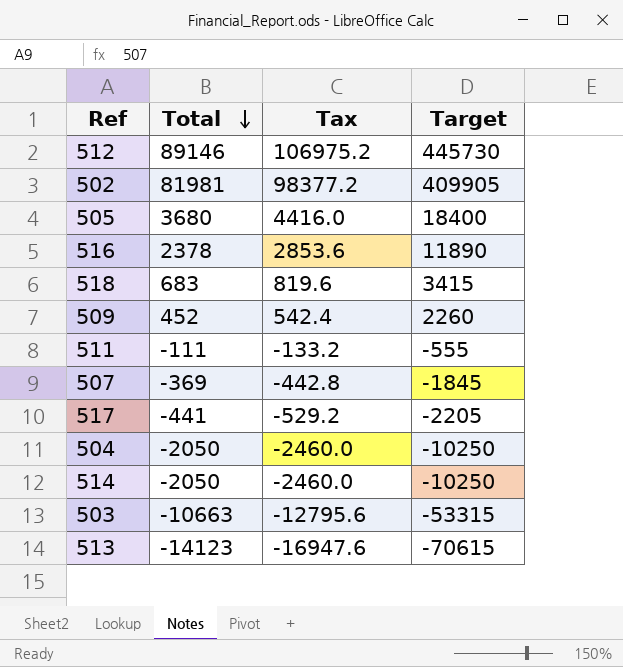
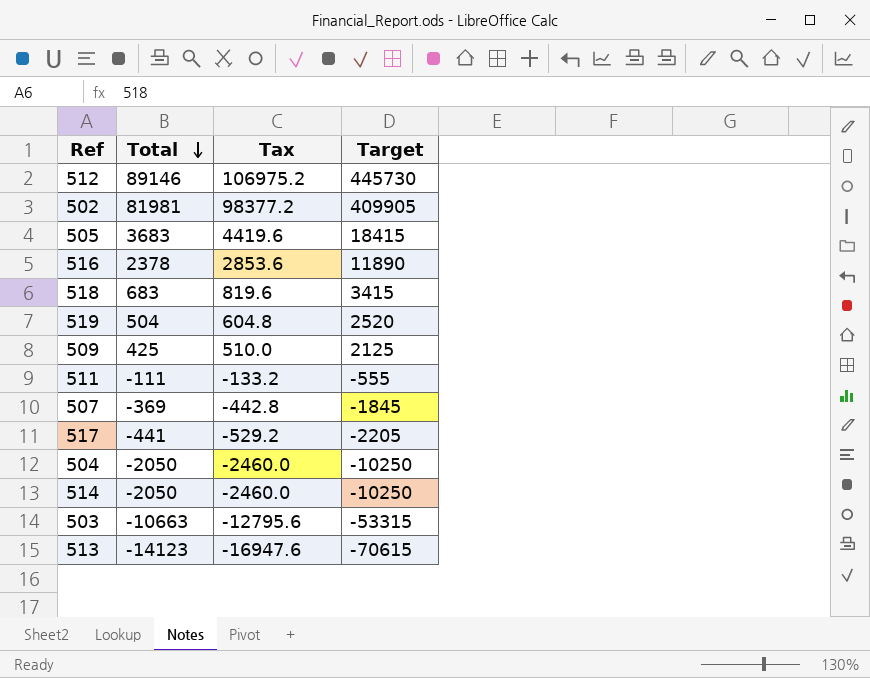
505 | Total: 3680 -> 3683
505 | Tax: 4416.0 -> 4419.6
505 | Target: 18400 -> 18415
row 519: none -> 504 | 604.8 | 2520
509 | Total: 452 -> 425
509 | Tax: 542.4 -> 510.0
509 | Target: 2260 -> 2125

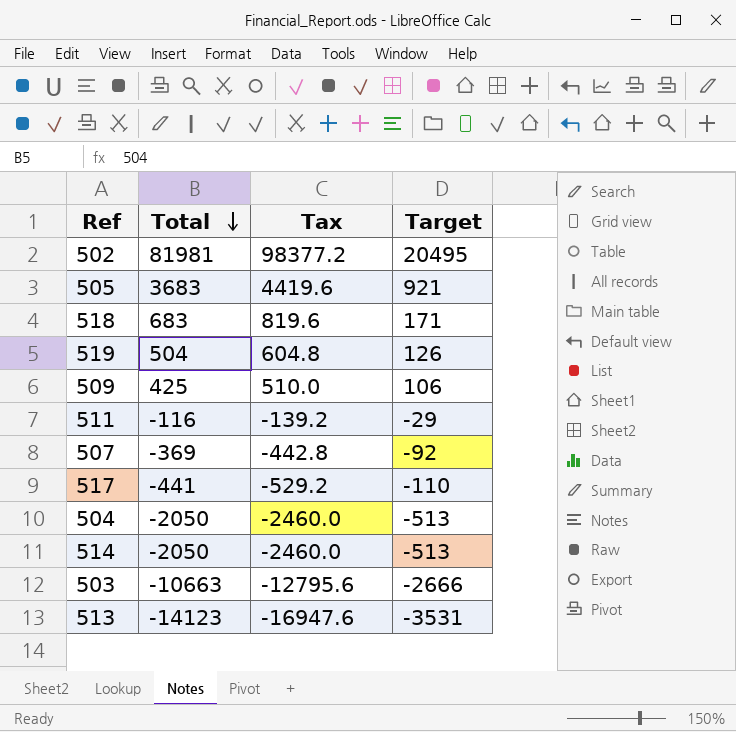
column Target | formula: [Total] * 5 -> [Total] * 0.25
row 512: 89146 | 106975.2 | 445730 -> none
row 516: 2378 | 2853.6 | 11890 -> none
511 | Total: -111 -> -116
511 | Tax: -133.2 -> -139.2

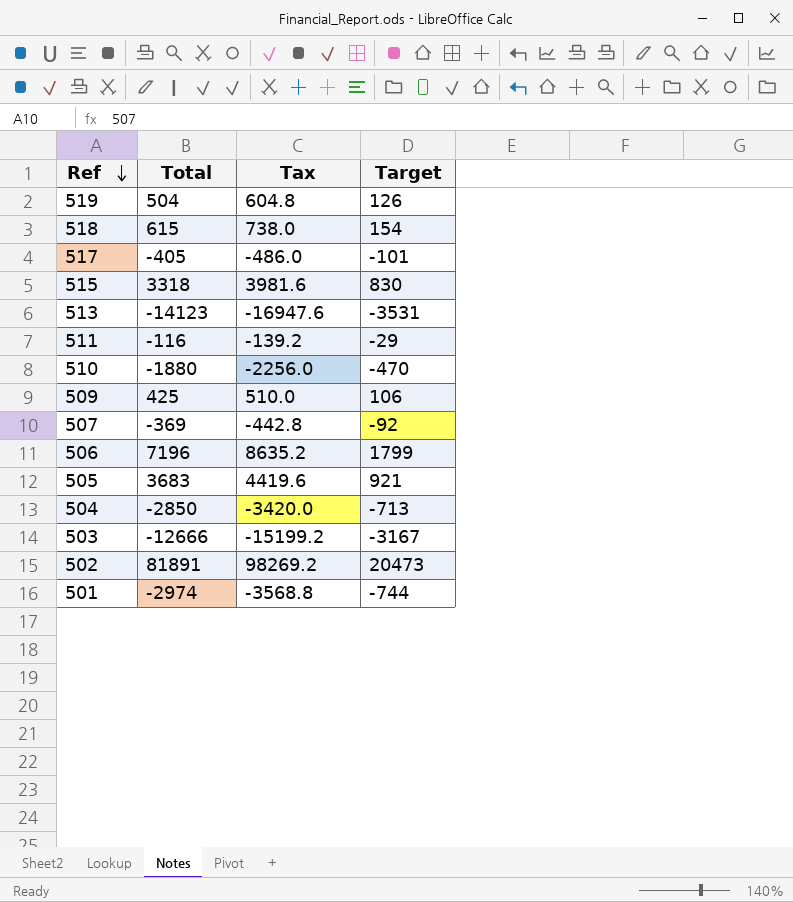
row order: Total descending -> Ref descending
row 514: -2050 | -2460.0 | -513 -> none
518 | Total: 683 -> 615
518 | Tax: 819.6 -> 738.0
518 | Target: 171 -> 154
517 | Total: -441 -> -405
517 | Tax: -529.2 -> -486.0
517 | Target: -110 -> -101
row 515: none -> 3318 | 3981.6 | 830
row 510: none -> -1880 | -2256.0 | -470
row 506: none -> 7196 | 8635.2 | 1799
504 | Total: -2050 -> -2850
504 | Tax: -2460.0 -> -3420.0
504 | Target: -513 -> -713
503 | Total: -10663 -> -12666
503 | Tax: -12795.6 -> -15199.2
503 | Target: -2666 -> -3167
502 | Total: 81981 -> 81891
502 | Tax: 98377.2 -> 98269.2
502 | Target: 20495 -> 20473
row 501: none -> -2974 | -3568.8 | -744

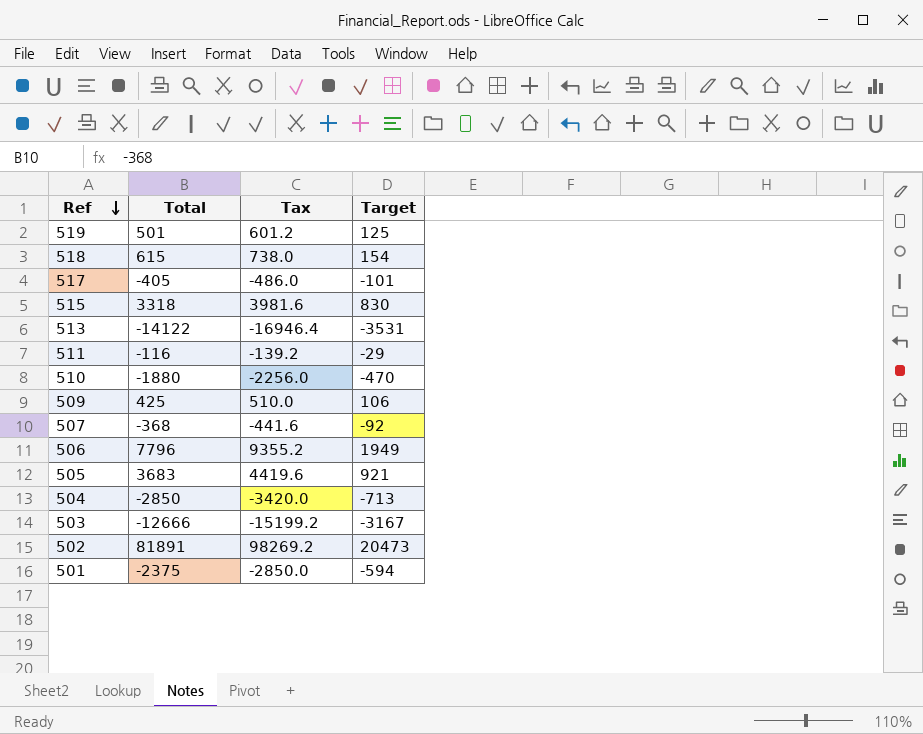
519 | Total: 504 -> 501
519 | Tax: 604.8 -> 601.2
519 | Target: 126 -> 125
513 | Total: -14123 -> -14122
513 | Tax: -16947.6 -> -16946.4
507 | Total: -369 -> -368
507 | Tax: -442.8 -> -441.6
506 | Total: 7196 -> 7796
506 | Tax: 8635.2 -> 9355.2
506 | Target: 1799 -> 1949
501 | Total: -2974 -> -2375
501 | Tax: -3568.8 -> -2850.0
501 | Target: -744 -> -594

